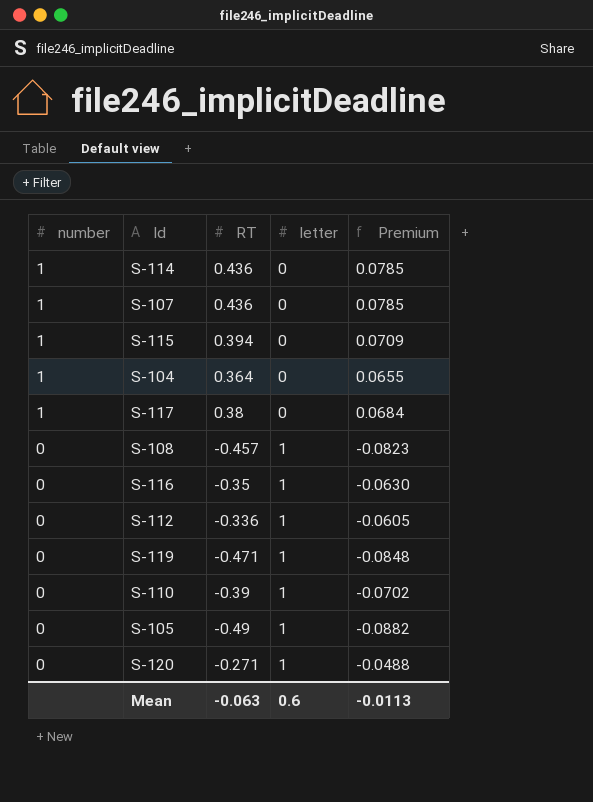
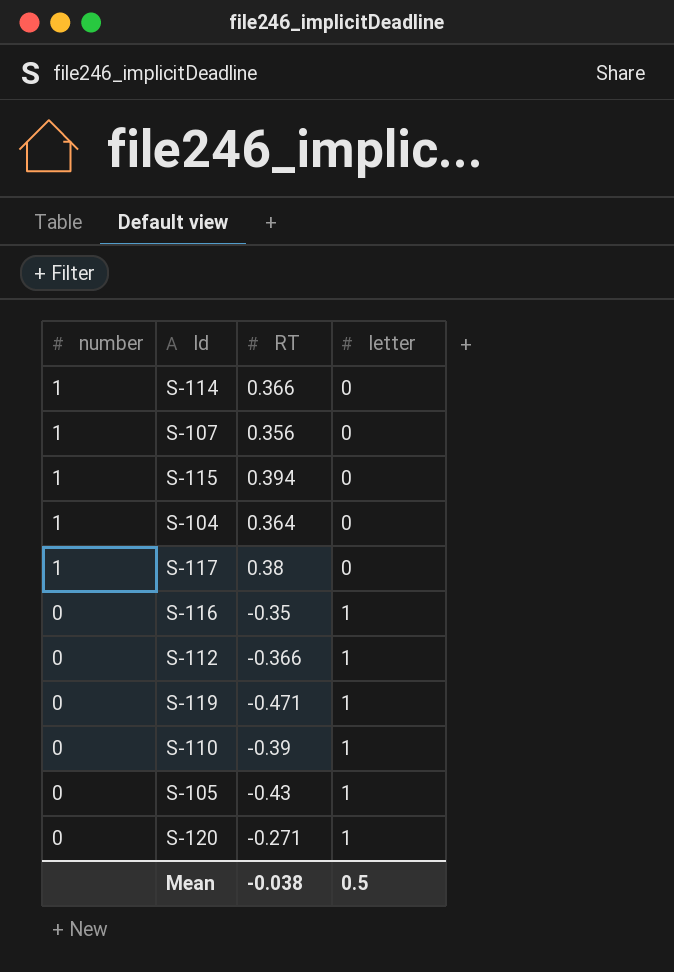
column Premium | formula: [RT] * 0.18 -> none
row S-108: 0 | -0.457 | 1 | -0.0823 -> none
S-114 | RT: 0.436 -> 0.366
S-107 | RT: 0.436 -> 0.356
S-112 | RT: -0.336 -> -0.366
S-105 | RT: -0.49 -> -0.43
Mean | RT: -0.063 -> -0.038
Mean | letter: 0.6 -> 0.5

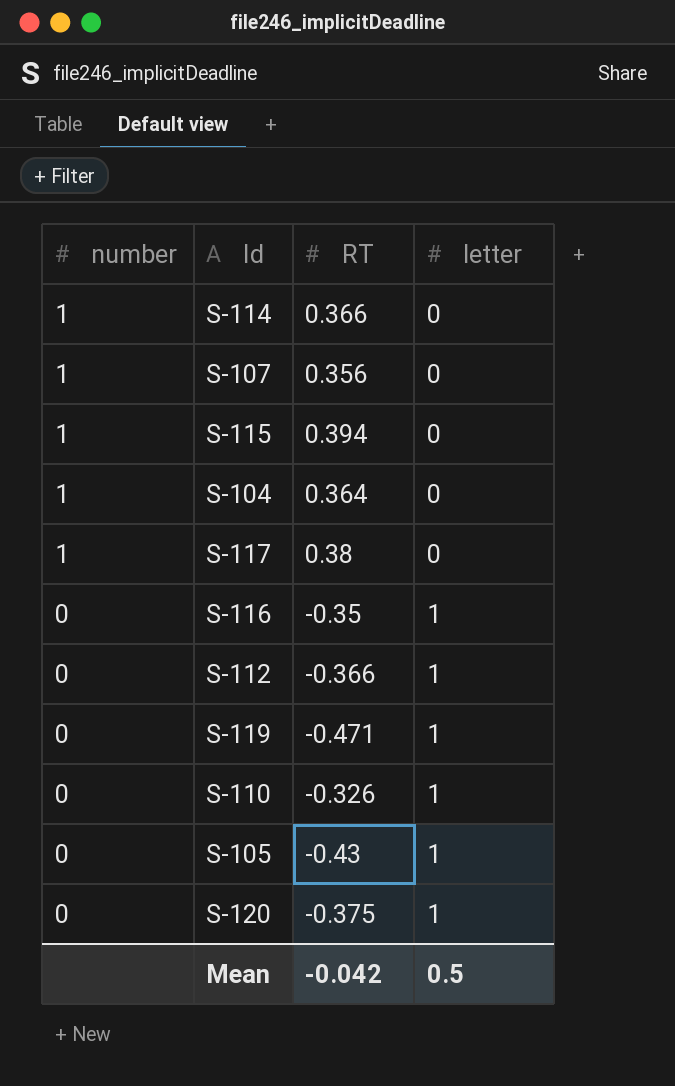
S-110 | RT: -0.39 -> -0.326
S-120 | RT: -0.271 -> -0.375
Mean | RT: -0.038 -> -0.042

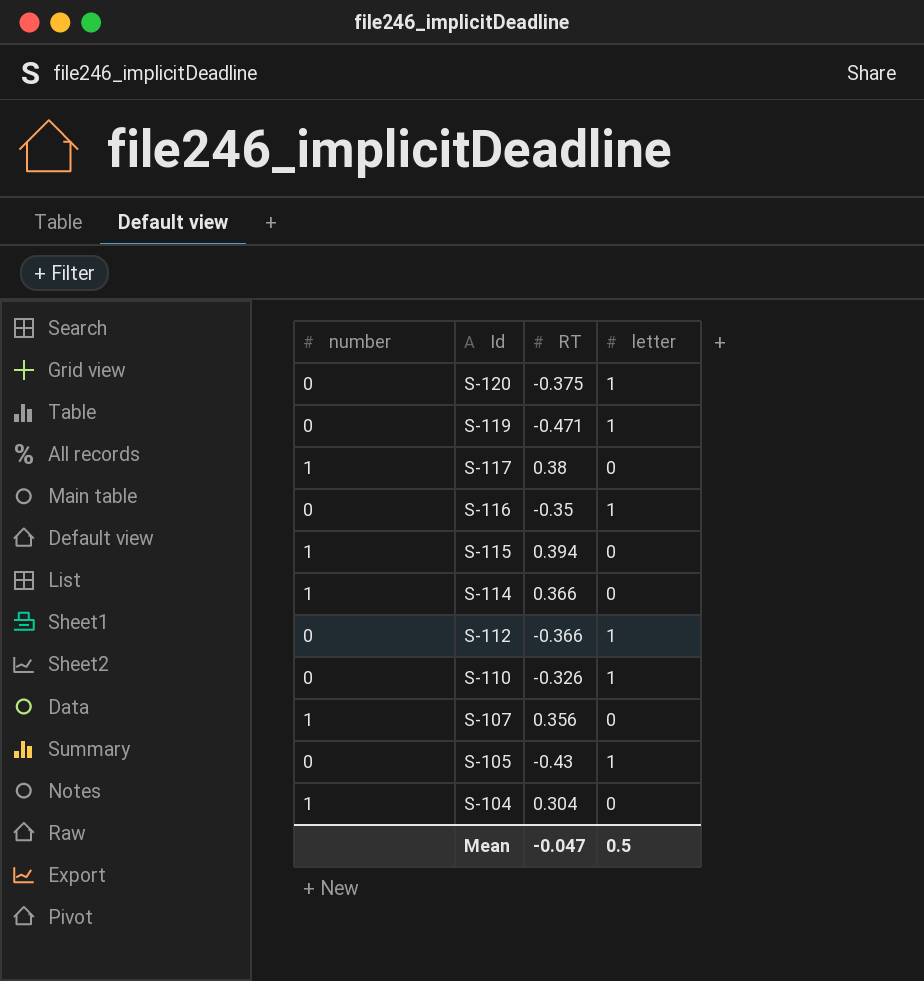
row order: number descending -> Id descending
S-104 | RT: 0.364 -> 0.304
Mean | RT: -0.042 -> -0.047

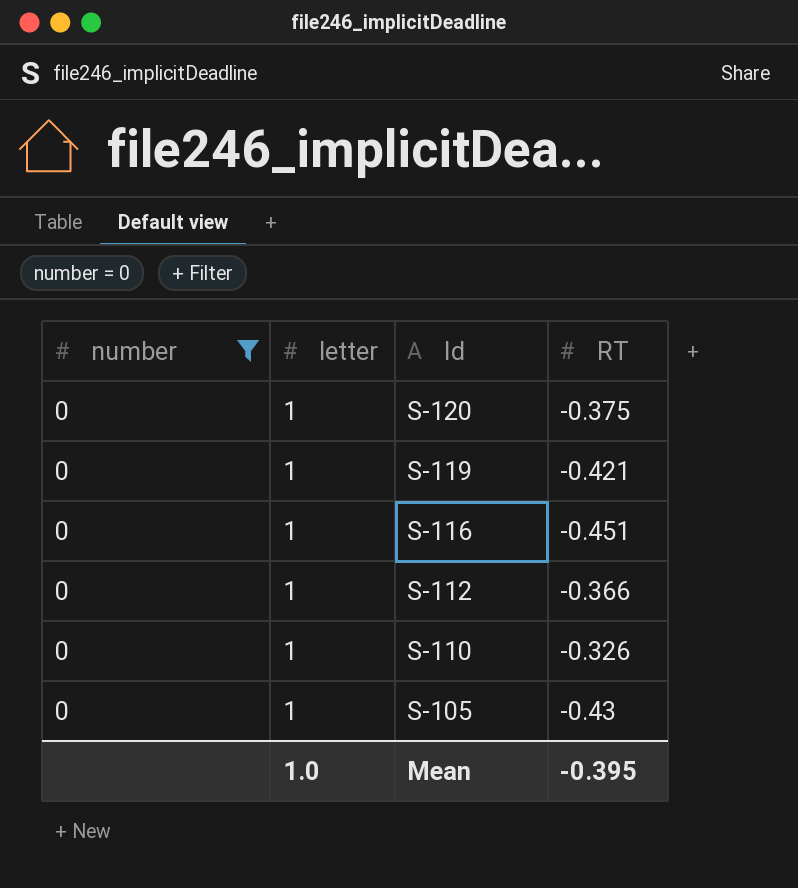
filter: none -> number = 0
column letter | position: 4 -> 2
S-119 | RT: -0.471 -> -0.421
S-116 | RT: -0.35 -> -0.451
Mean | letter: 0.5 -> 1.0
Mean | RT: -0.047 -> -0.395

